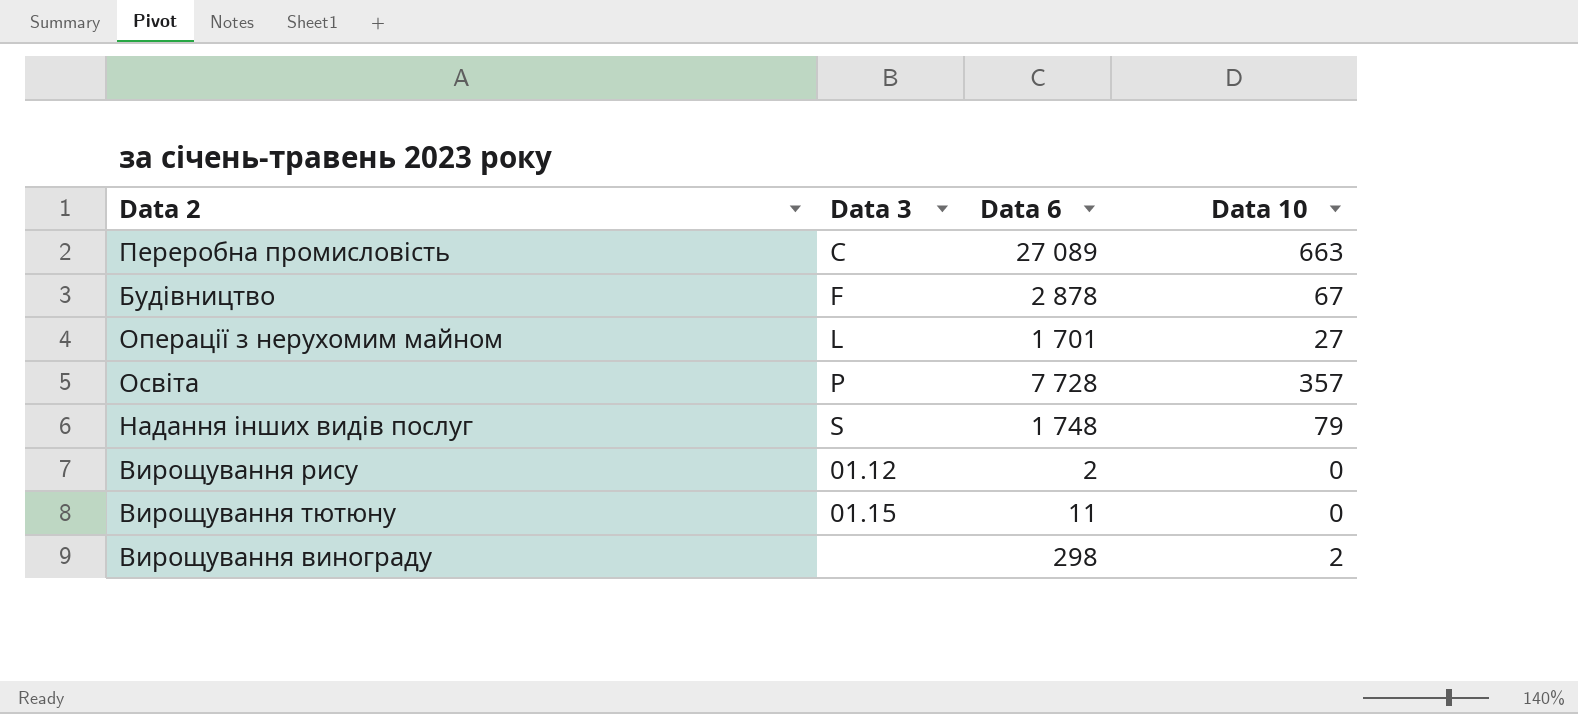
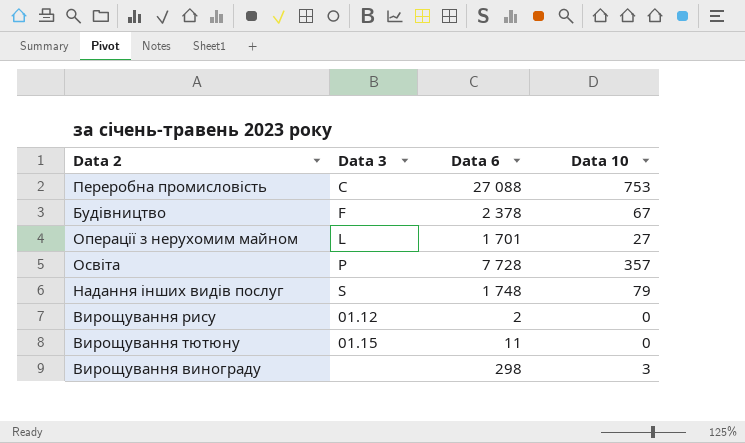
Переробна промисловість | Data 6: 27 089 -> 27 088
Переробна промисловість | Data 10: 663 -> 753
Будівництво | Data 6: 2 878 -> 2 378
Вирощування винограду | Data 10: 2 -> 3

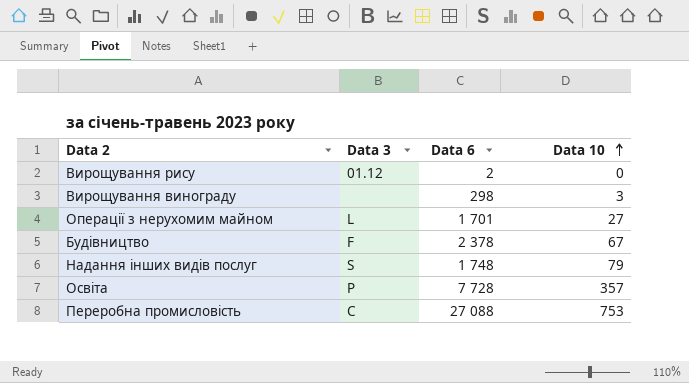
row order: none -> Data 10 ascending
row Вирощування тютюну: 01.15 | 11 | 0 -> none

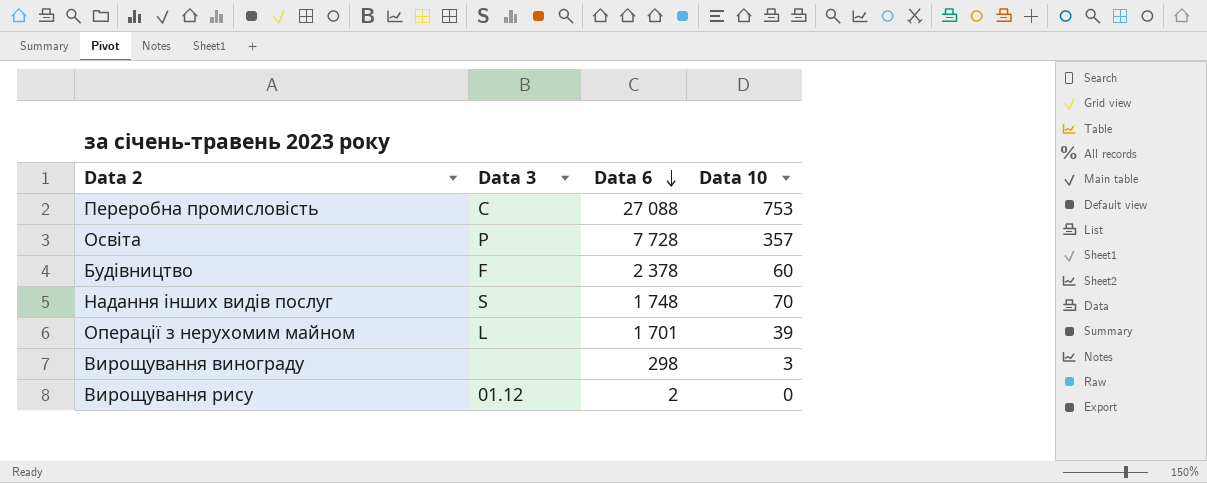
row order: Data 10 ascending -> Data 6 descending
Будівництво | Data 10: 67 -> 60
Надання інших видів послуг | Data 10: 79 -> 70
Операції з нерухомим майном | Data 10: 27 -> 39

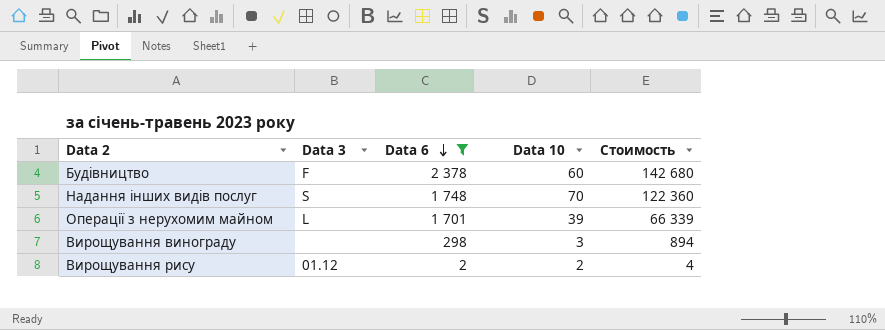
filter: none -> Data 6 <= 2 378
column Стоимость | formula: none -> [Data 6] * [Data 10]
Вирощування рису | Data 10: 0 -> 2

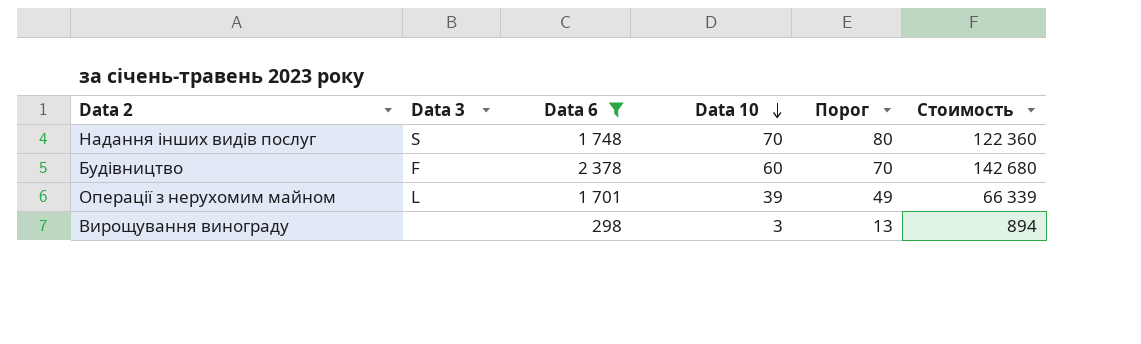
row order: Data 6 descending -> Data 10 descending
column Порог | formula: none -> [Data 10] + 10
row Вирощування рису: 01.12 | 2 | 2 | 4 -> none

